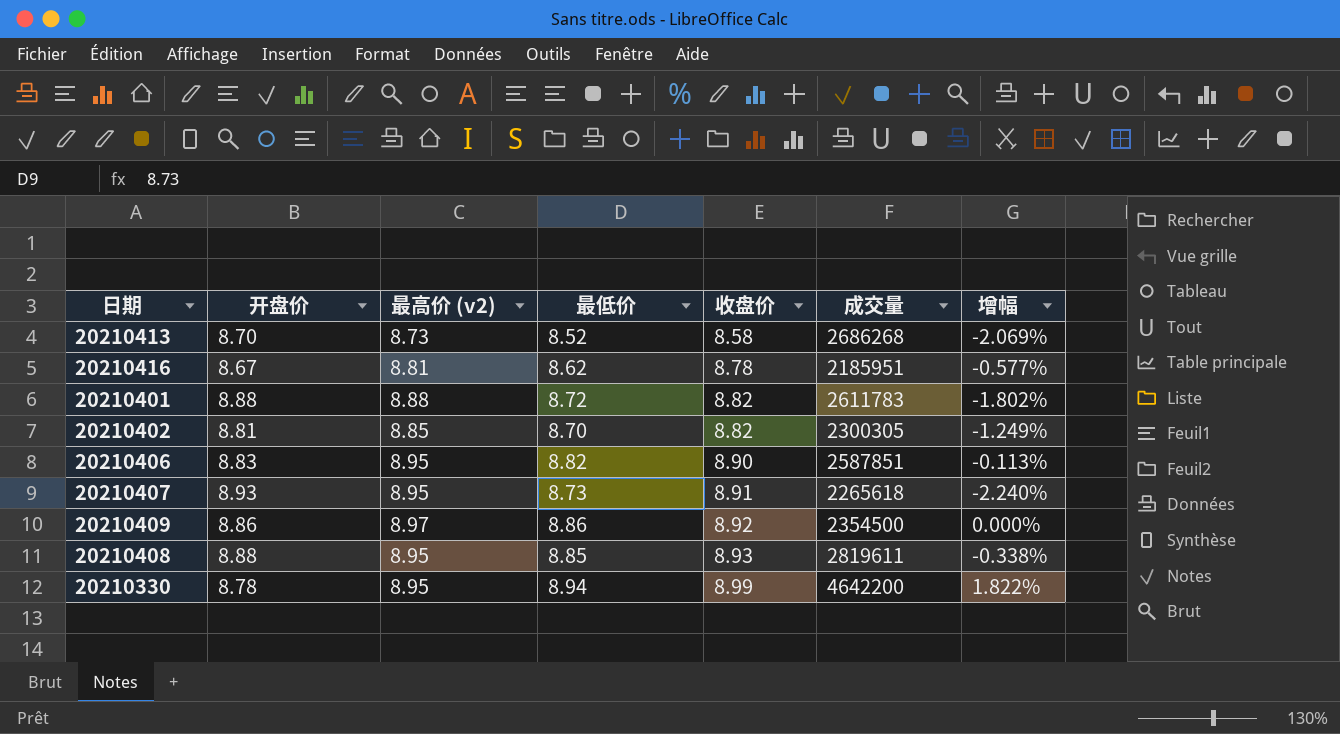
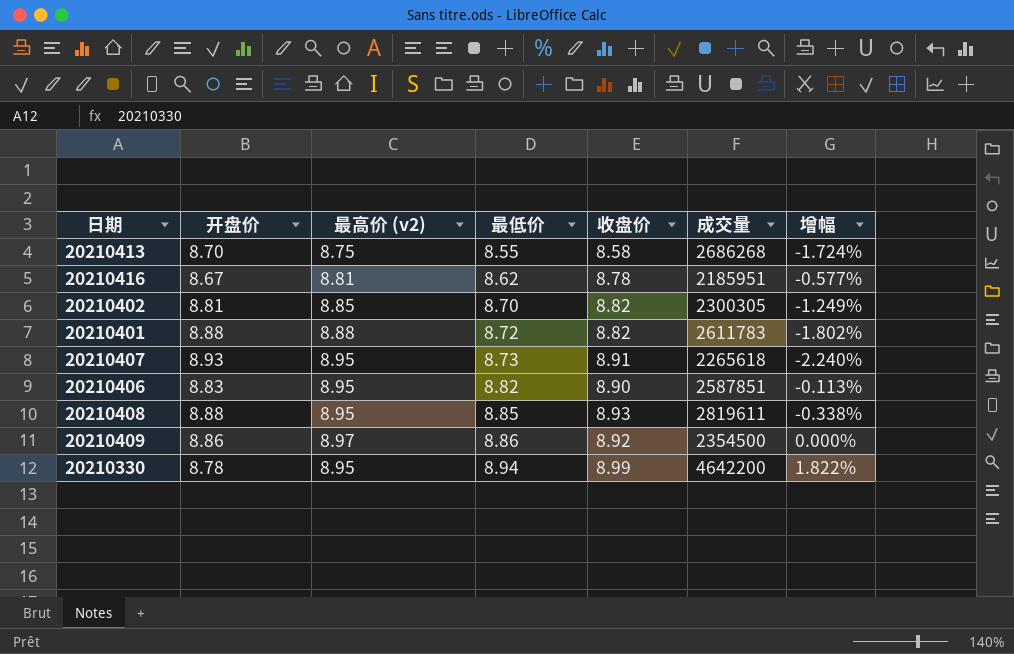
row order: 收盘价 ascending -> 最低价 ascending
20210413 | 最高价 (v2): 8.73 -> 8.75
20210413 | 最低价: 8.52 -> 8.55
20210413 | 增幅: -2.069% -> -1.724%

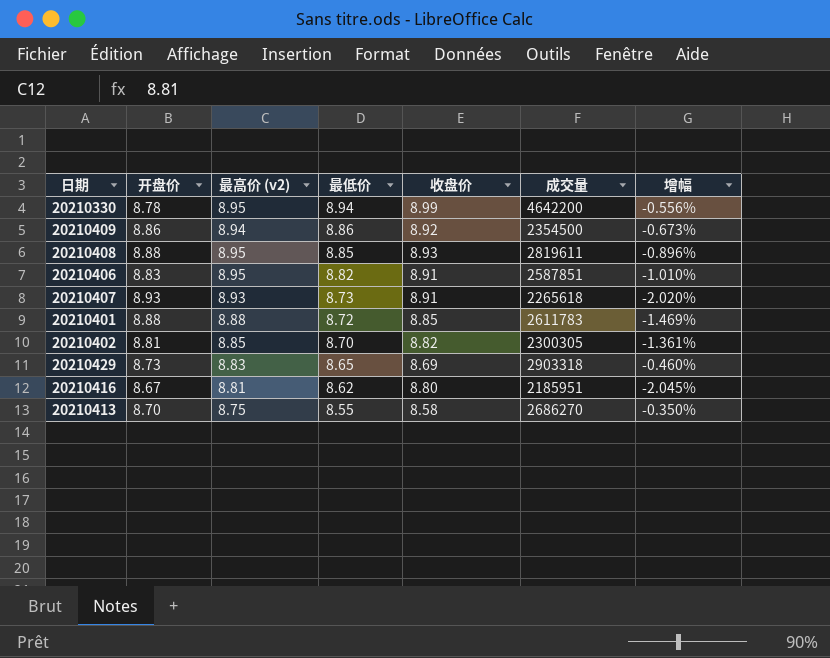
row order: 最低价 ascending -> 最低价 descending
column 增幅 | formula: ([最低价] - [开盘价]) / [开盘价] -> ([最低价] - [收盘价]) / [收盘价]
20210409 | 最高价 (v2): 8.97 -> 8.94
20210406 | 收盘价: 8.90 -> 8.91
20210407 | 最高价 (v2): 8.95 -> 8.93
20210401 | 收盘价: 8.82 -> 8.85
row 20210429: none -> 8.73 | 8.83 | 8.65 | 8.69 | 2903318 | -0.460%
20210416 | 收盘价: 8.78 -> 8.80
20210413 | 成交量: 2686268 -> 2686270

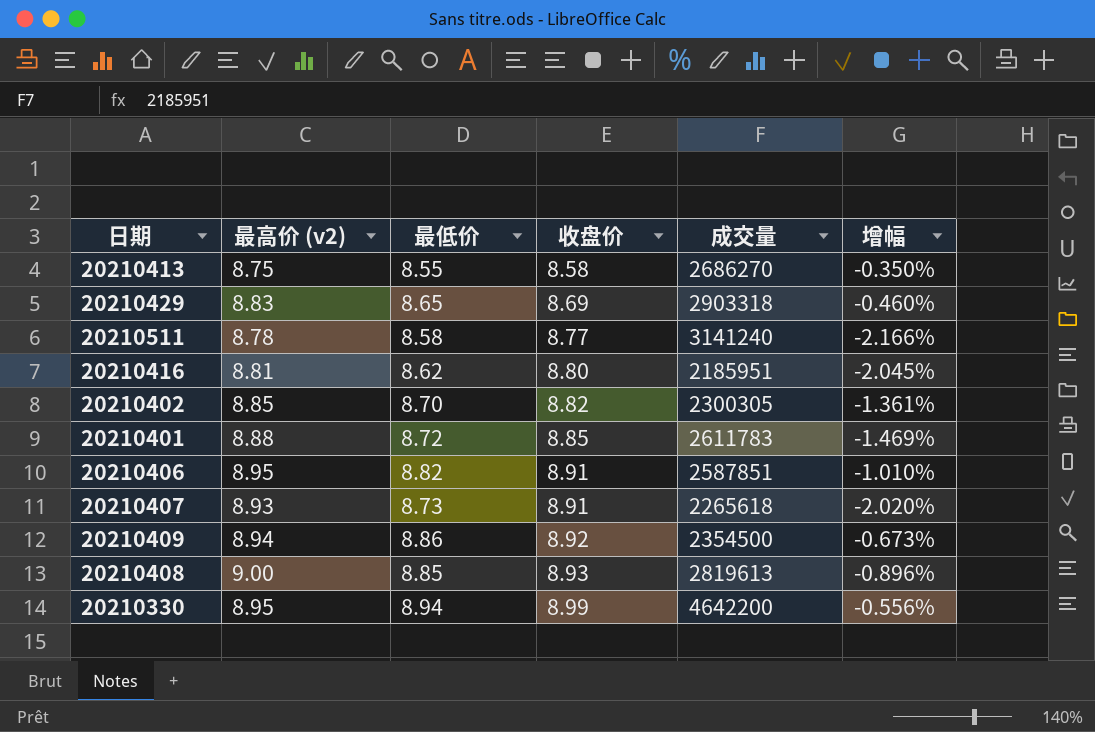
row order: 最低价 descending -> 收盘价 ascending
column 开盘价 | position: 2 -> none
row 20210511: none -> 8.78 | 8.58 | 8.77 | 3141240 | -2.166%
20210408 | 最高价 (v2): 8.95 -> 9.00
20210408 | 成交量: 2819611 -> 2819613

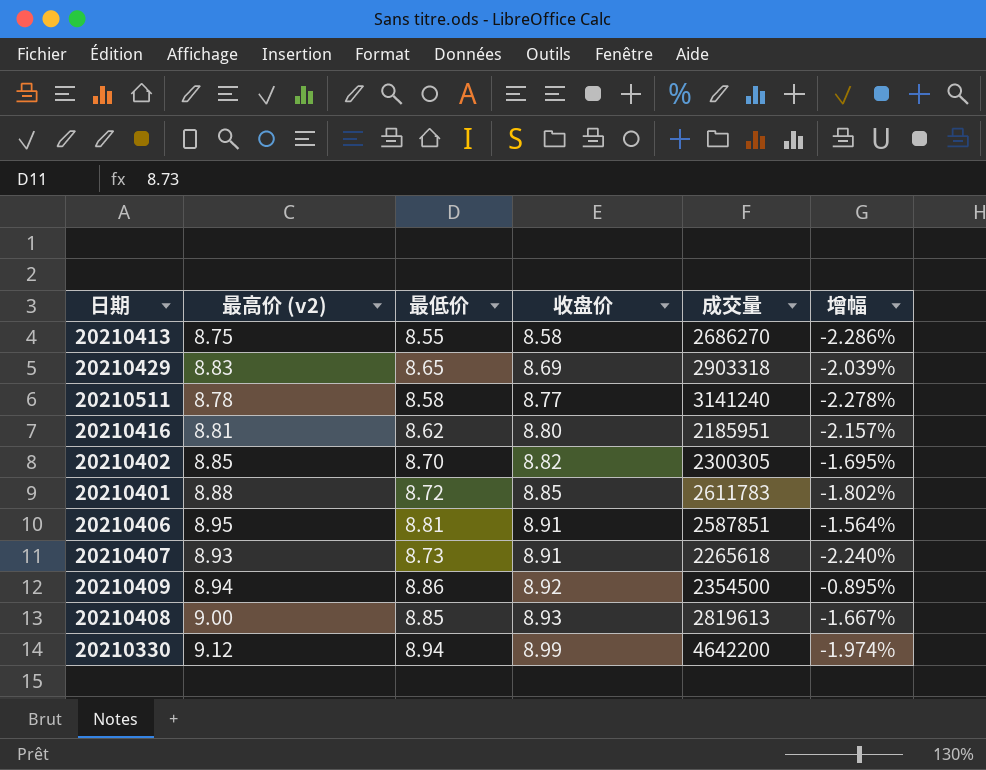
column 增幅 | formula: ([最低价] - [收盘价]) / [收盘价] -> ([最低价] - [最高价 (v2)]) / [最高价 (v2)]
20210406 | 最低价: 8.82 -> 8.81
20210330 | 最高价 (v2): 8.95 -> 9.12

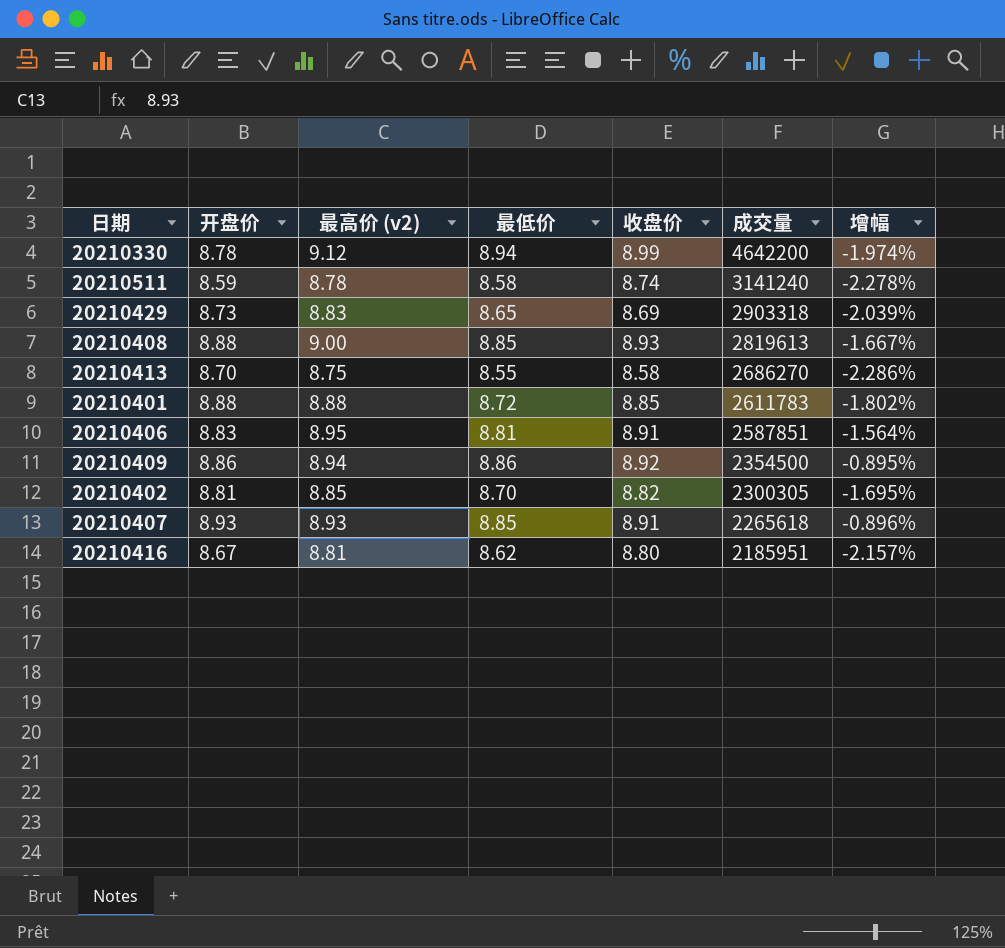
row order: 收盘价 ascending -> 成交量 descending
column 开盘价 | position: none -> 2
20210511 | 收盘价: 8.77 -> 8.74
20210407 | 最低价: 8.73 -> 8.85
20210407 | 增幅: -2.240% -> -0.896%

